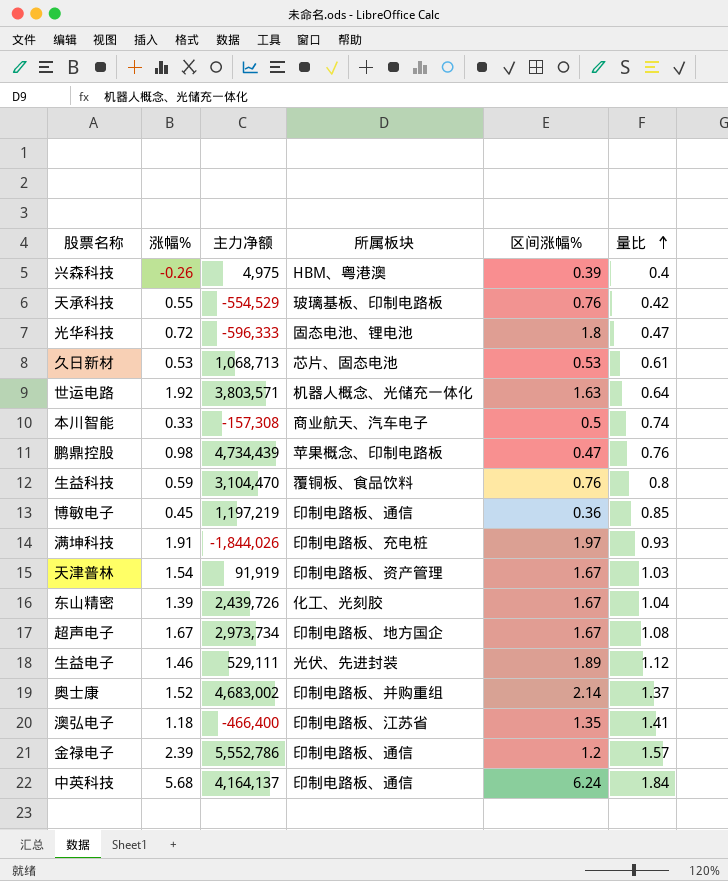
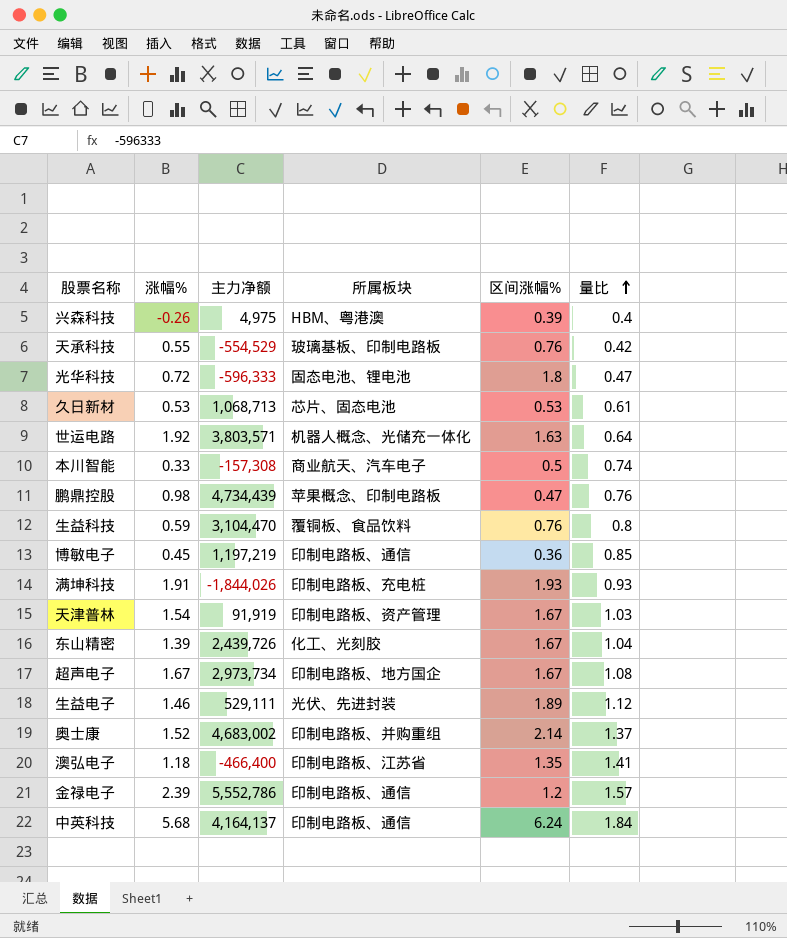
满坤科技 | 区间涨幅%: 1.97 -> 1.93

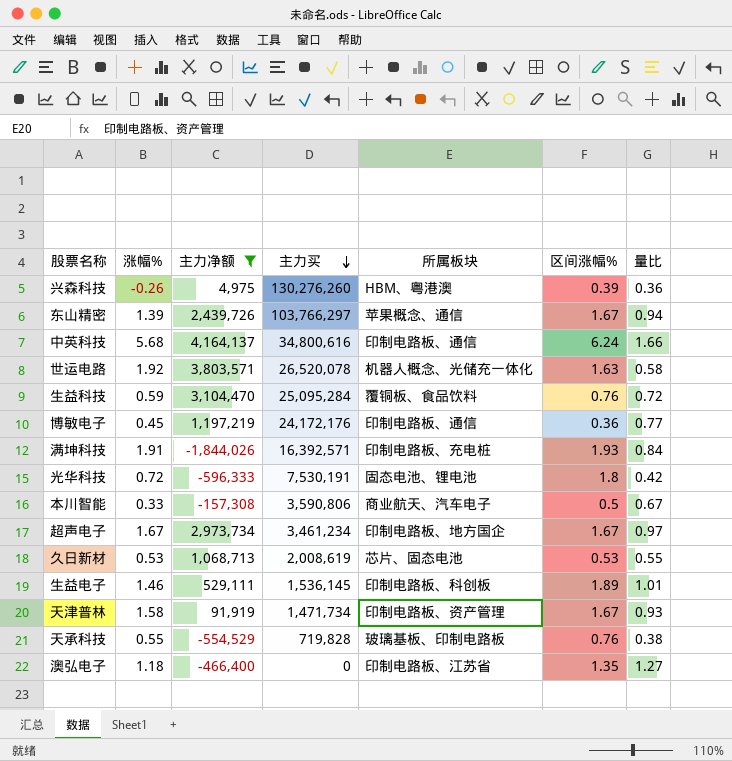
filter: none -> 主力净额 <= 4,164,137
row order: 量比 ascending -> 主力买 descending
column 主力买 | position: none -> 4
兴森科技 | 量比: 0.4 -> 0.36
东山精密 | 所属板块: 化工、光刻胶 -> 苹果概念、通信
东山精密 | 量比: 1.04 -> 0.94
中英科技 | 量比: 1.84 -> 1.66
世运电路 | 量比: 0.64 -> 0.58
生益科技 | 量比: 0.8 -> 0.72
博敏电子 | 量比: 0.85 -> 0.77
满坤科技 | 量比: 0.93 -> 0.84
光华科技 | 量比: 0.47 -> 0.42
本川智能 | 量比: 0.74 -> 0.67
超声电子 | 量比: 1.08 -> 0.97
久日新材 | 量比: 0.61 -> 0.55
生益电子 | 所属板块: 光伏、先进封装 -> 印制电路板、科创板
生益电子 | 量比: 1.12 -> 1.01
天津普林 | 涨幅%: 1.54 -> 1.58
天津普林 | 量比: 1.03 -> 0.93
天承科技 | 量比: 0.42 -> 0.38
澳弘电子 | 量比: 1.41 -> 1.27

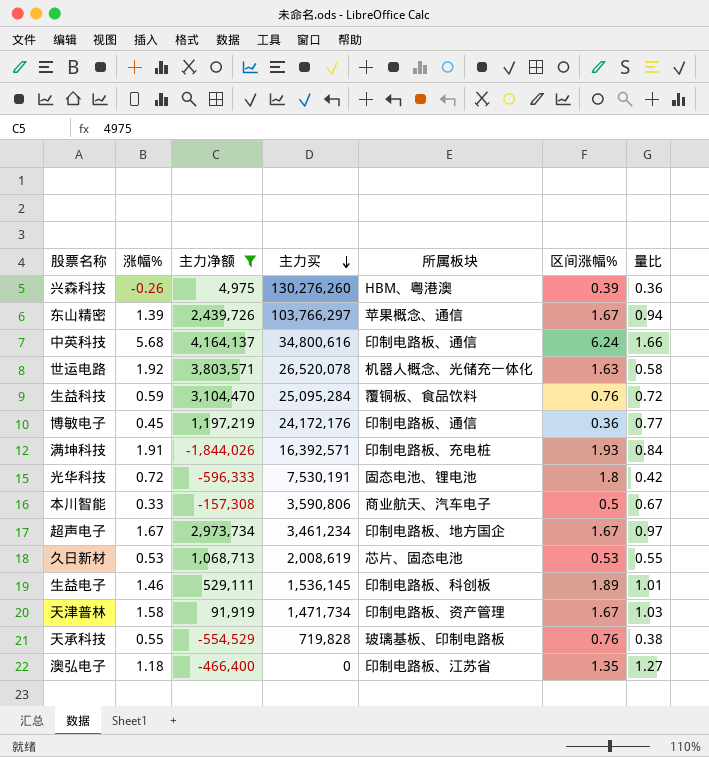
天津普林 | 量比: 0.93 -> 1.03

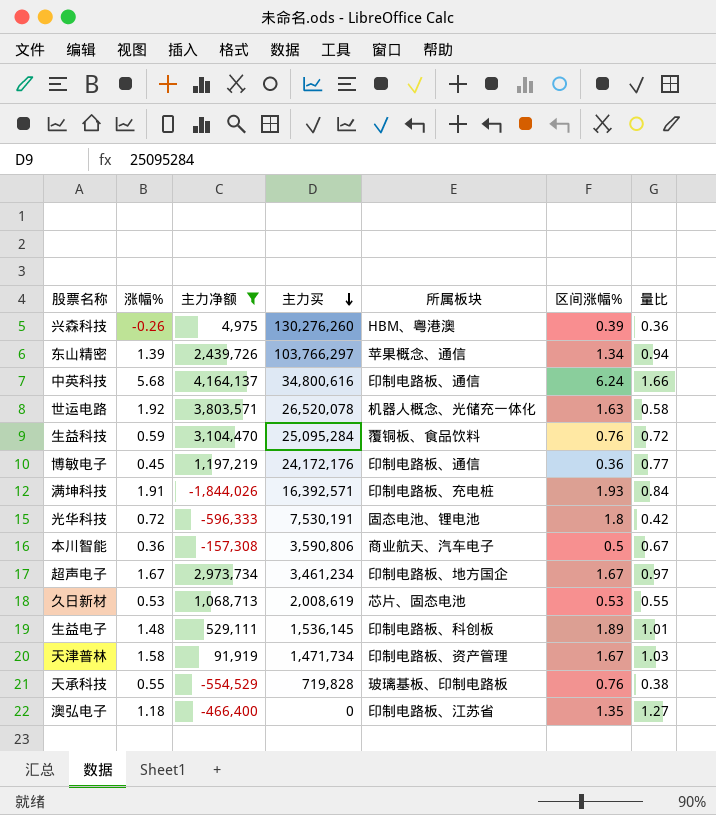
东山精密 | 区间涨幅%: 1.67 -> 1.34
本川智能 | 涨幅%: 0.33 -> 0.36
生益电子 | 涨幅%: 1.46 -> 1.48

